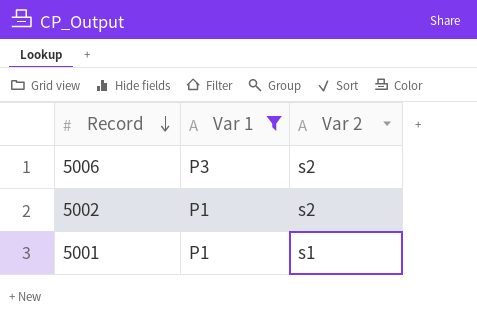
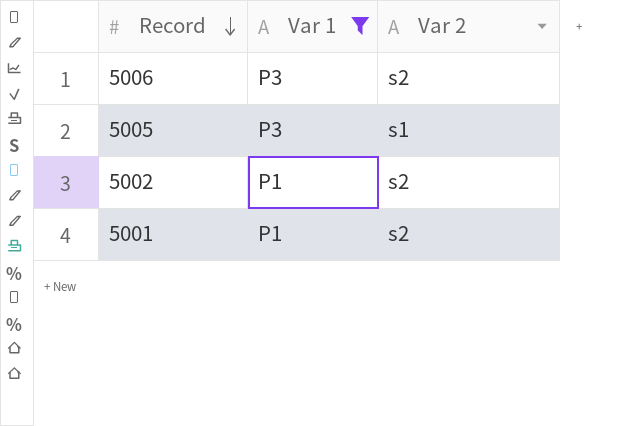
row 5005: none -> P3 | s1
5001 | Var 2: s1 -> s2

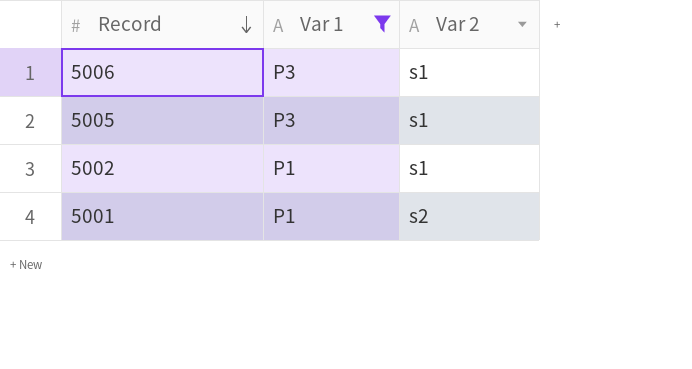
5006 | Var 2: s2 -> s1
5002 | Var 2: s2 -> s1

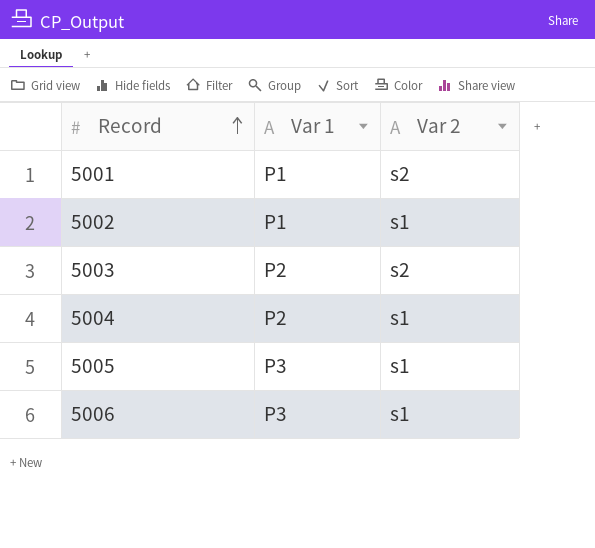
filter: Var 1 != P2 -> none
row order: Record descending -> Record ascending

